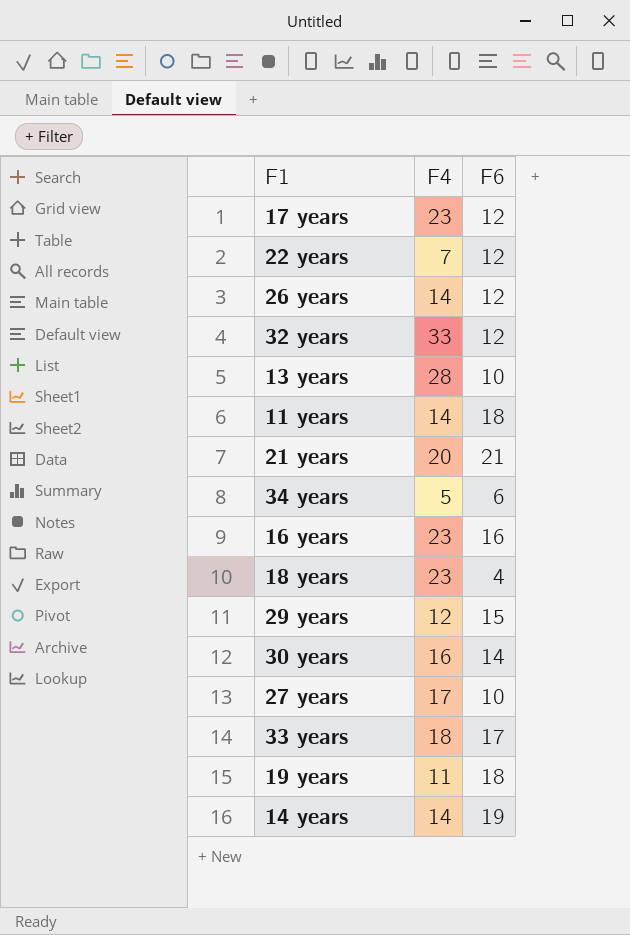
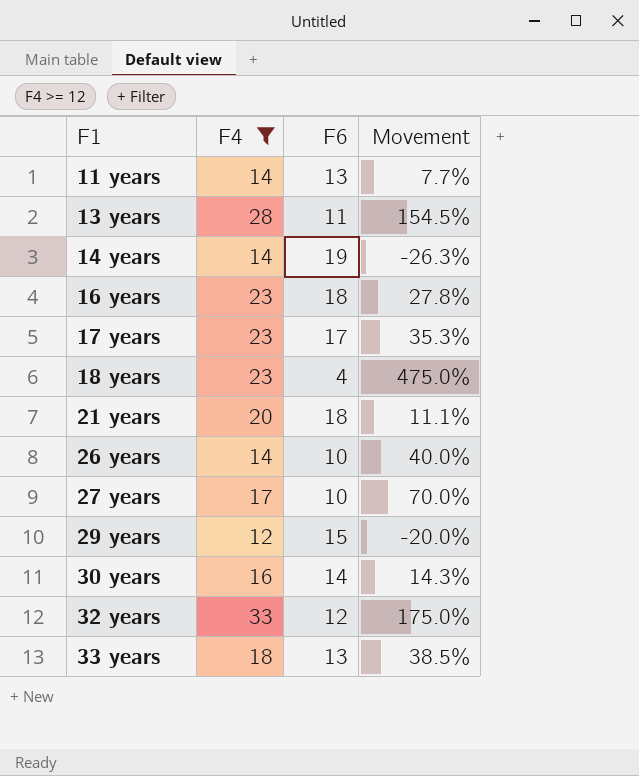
filter: none -> F4 >= 12
row order: none -> F1 ascending
column Movement | formula: none -> ([F4] - [F6]) / [F6]
11 years | F6: 18 -> 13
13 years | F6: 10 -> 11
16 years | F6: 16 -> 18
17 years | F6: 12 -> 17
21 years | F6: 21 -> 18
26 years | F6: 12 -> 10
33 years | F6: 17 -> 13

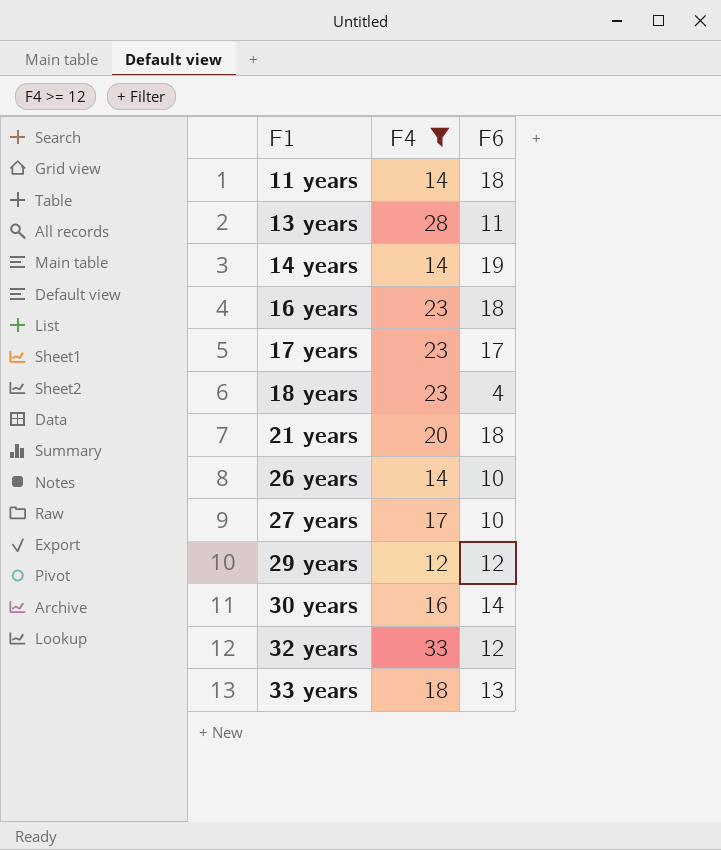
column Movement | formula: ([F4] - [F6]) / [F6] -> none
11 years | F6: 13 -> 18
29 years | F6: 15 -> 12

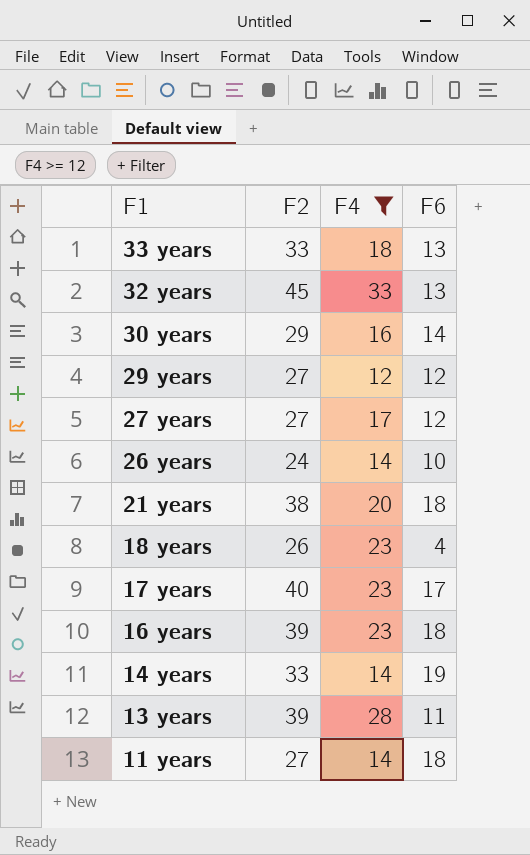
row order: F1 ascending -> F1 descending
column F2 | position: none -> 2
32 years | F6: 12 -> 13
27 years | F6: 10 -> 12

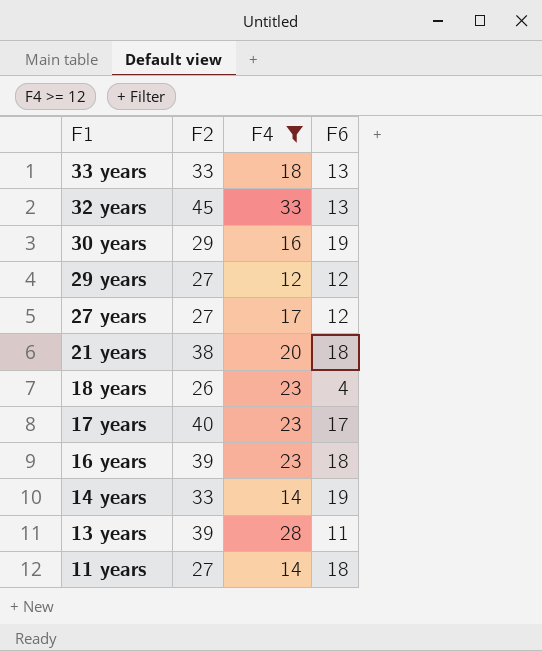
row 26 years: 24 | 14 | 10 -> none
30 years | F6: 14 -> 19

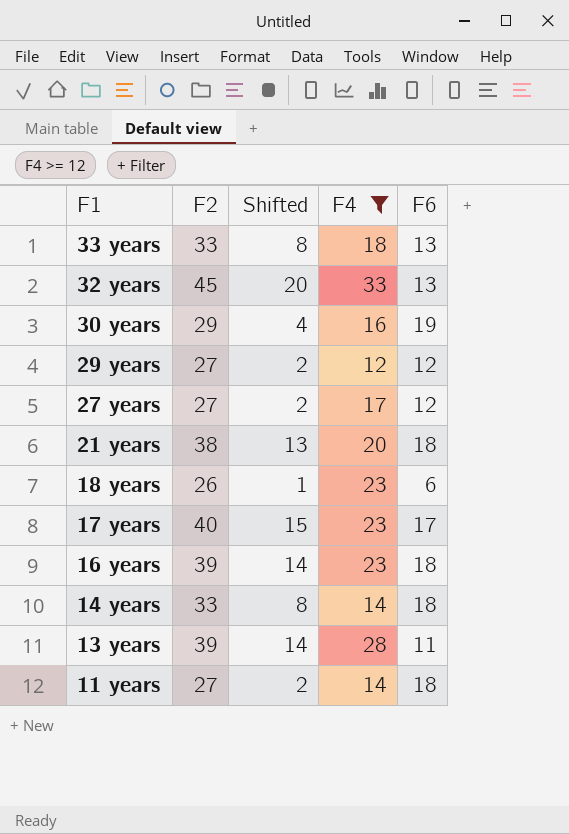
column Shifted | formula: none -> [F2] - 25
18 years | F6: 4 -> 6
14 years | F6: 19 -> 18

